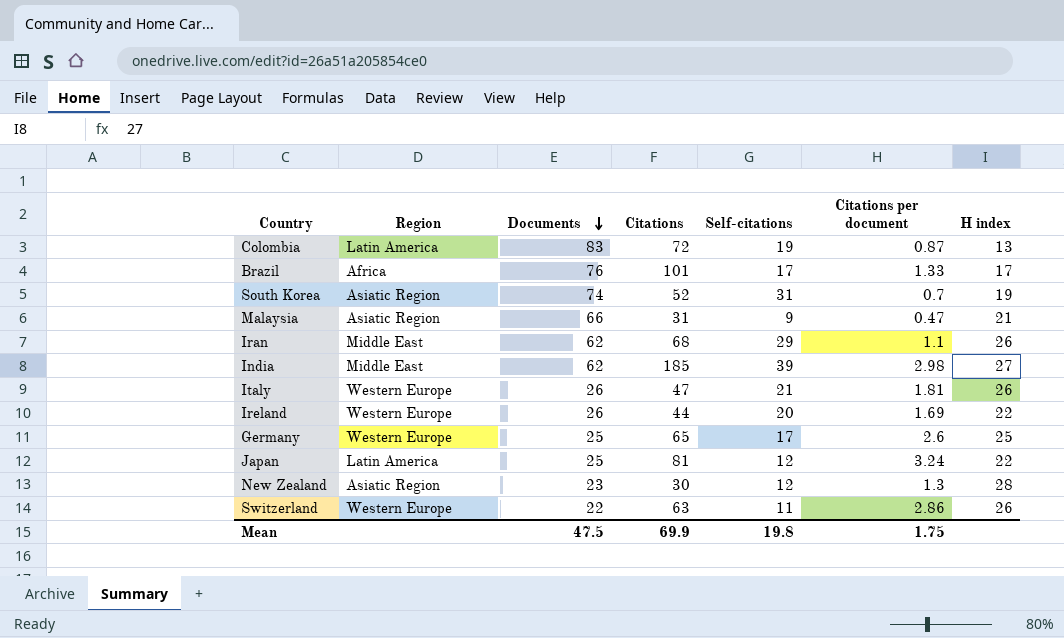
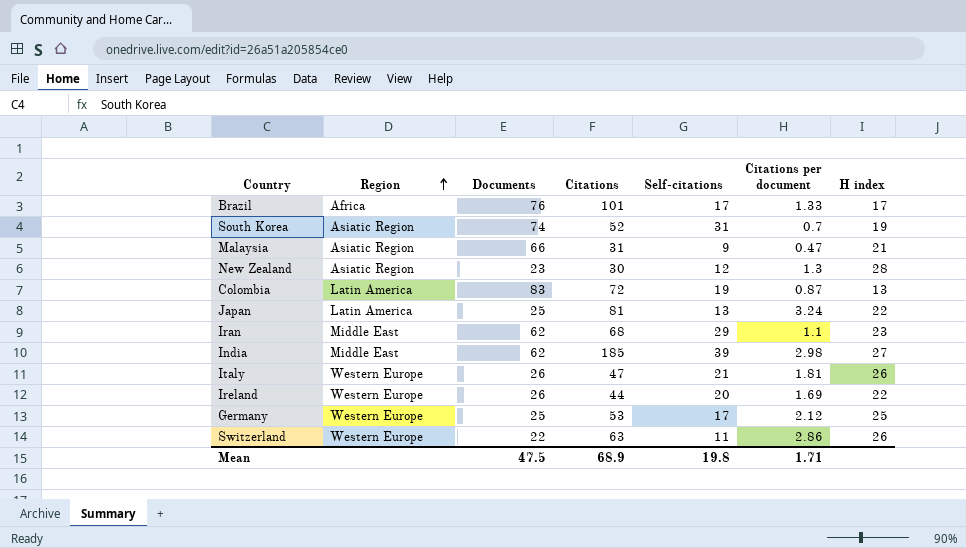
row order: Documents descending -> Region ascending
Japan | Self-citations: 12 -> 13
Iran | H index: 26 -> 23
Germany | Citations: 65 -> 53
Germany | Citations per document: 2.6 -> 2.12
Mean | Citations: 69.9 -> 68.9
Mean | Citations per document: 1.75 -> 1.71

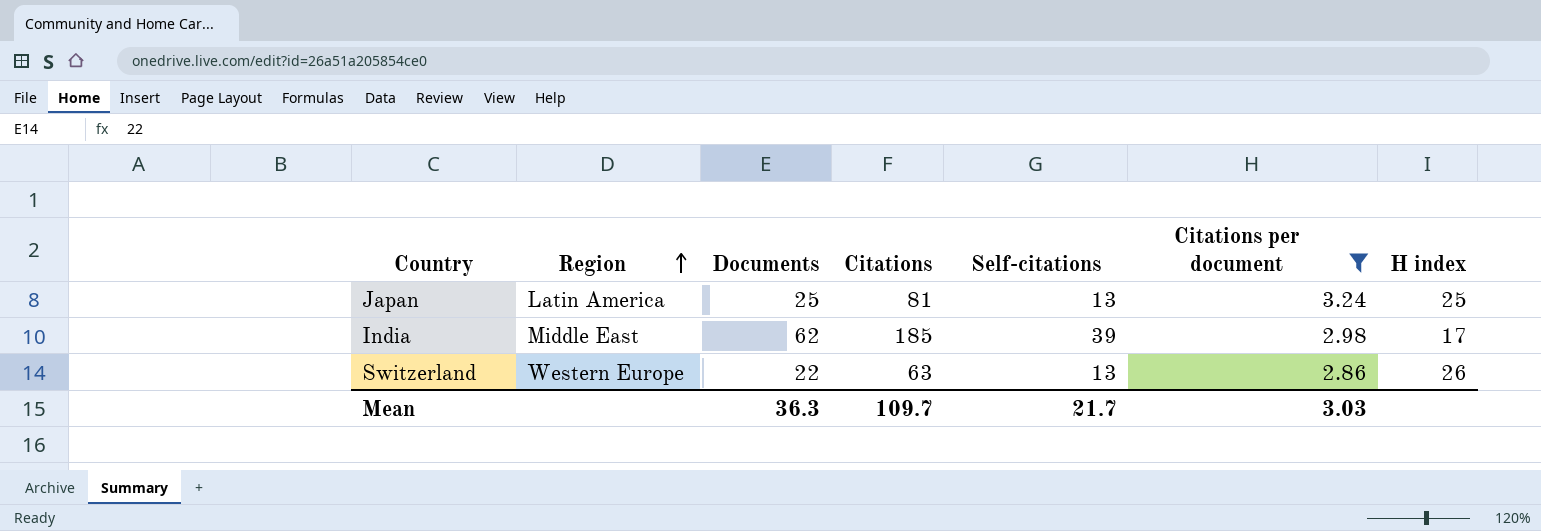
filter: none -> Citations per document >= 2.86
Japan | H index: 22 -> 25
India | H index: 27 -> 17
Switzerland | Self-citations: 11 -> 13
Mean | Documents: 47.5 -> 36.3
Mean | Citations: 68.9 -> 109.7
Mean | Self-citations: 19.8 -> 21.7
Mean | Citations per document: 1.71 -> 3.03

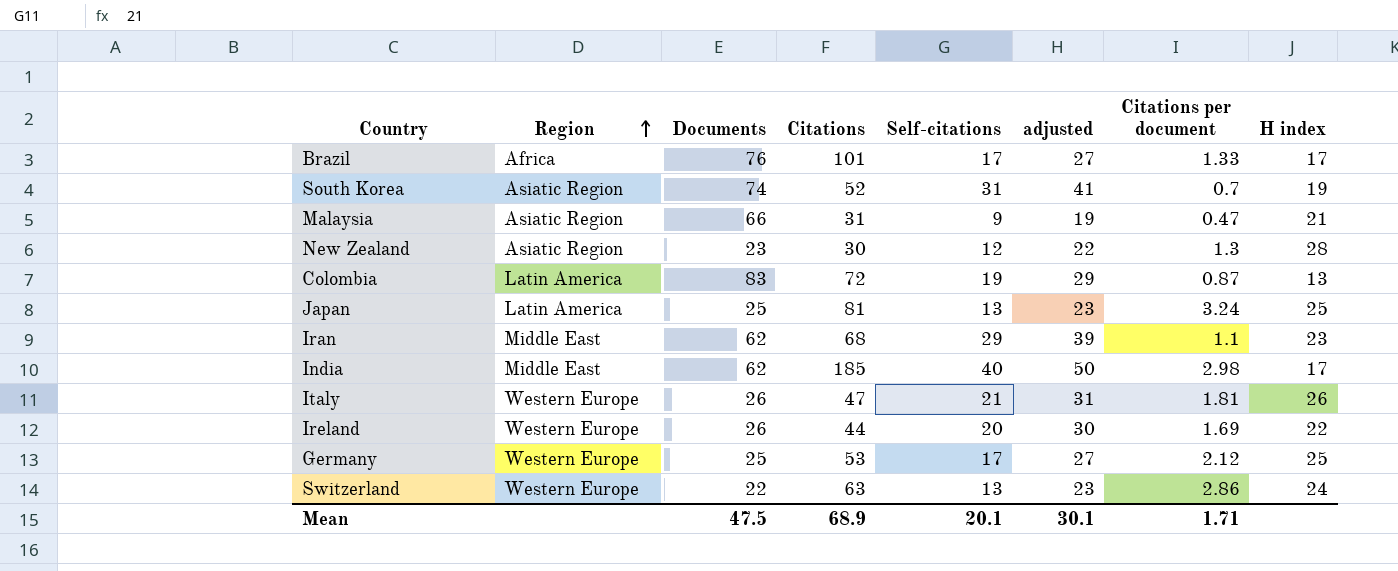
filter: Citations per document >= 2.86 -> none
column adjusted | formula: none -> [Self-citations] + 10
India | Self-citations: 39 -> 40
Switzerland | H index: 26 -> 24
Mean | Documents: 36.3 -> 47.5
Mean | Citations: 109.7 -> 68.9
Mean | Self-citations: 21.7 -> 20.1
Mean | Citations per document: 3.03 -> 1.71

